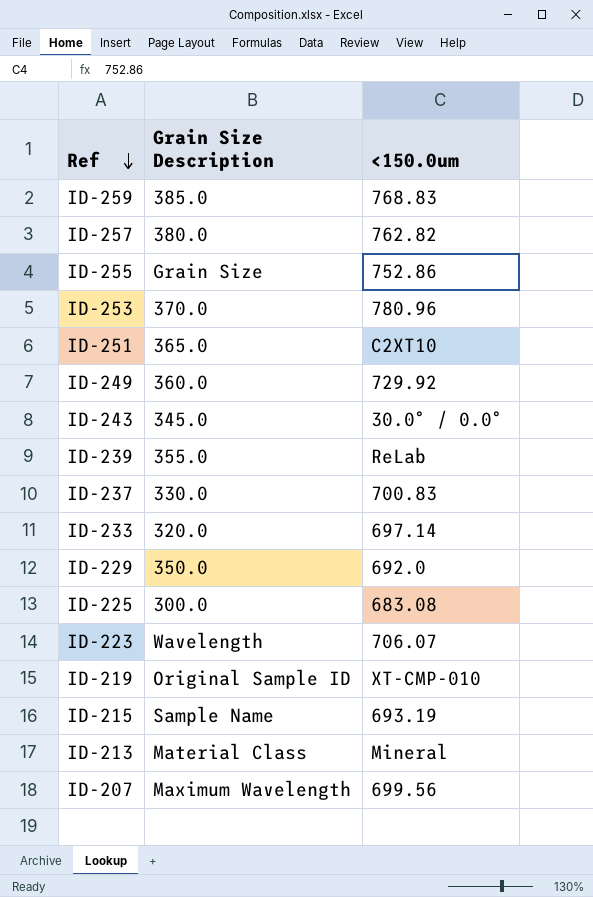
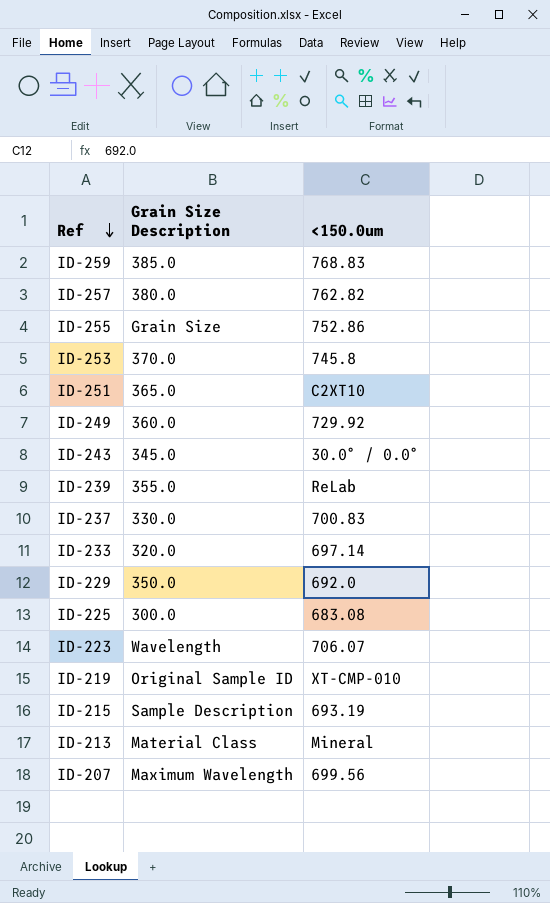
ID-253 | <150.0um: 780.96 -> 745.8
ID-215 | Grain Size Description: Sample Name -> Sample Description

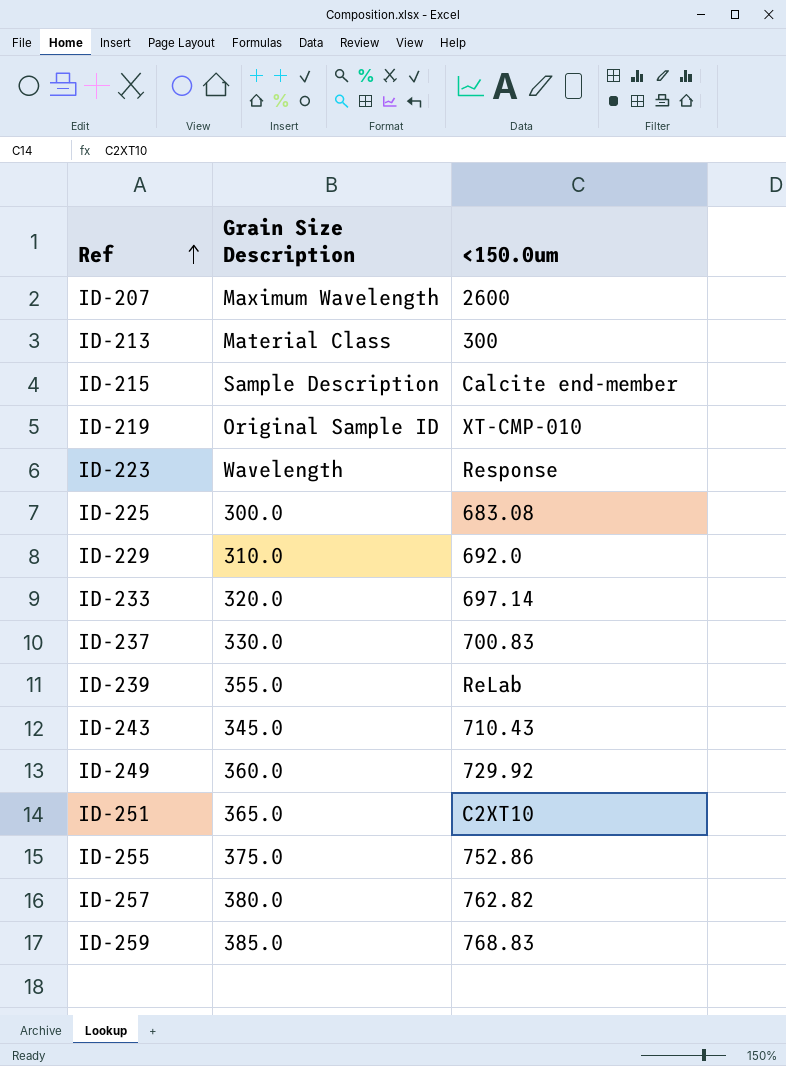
row order: Ref descending -> Ref ascending
row ID-253: 370.0 | 745.8 -> none
ID-207 | <150.0um: 699.56 -> 2600
ID-213 | <150.0um: Mineral -> 300
ID-215 | <150.0um: 693.19 -> Calcite end-member
ID-223 | <150.0um: 706.07 -> Response
ID-229 | Grain Size Description: 350.0 -> 310.0
ID-243 | <150.0um: 30.0° / 0.0° -> 710.43
ID-255 | Grain Size Description: Grain Size -> 375.0

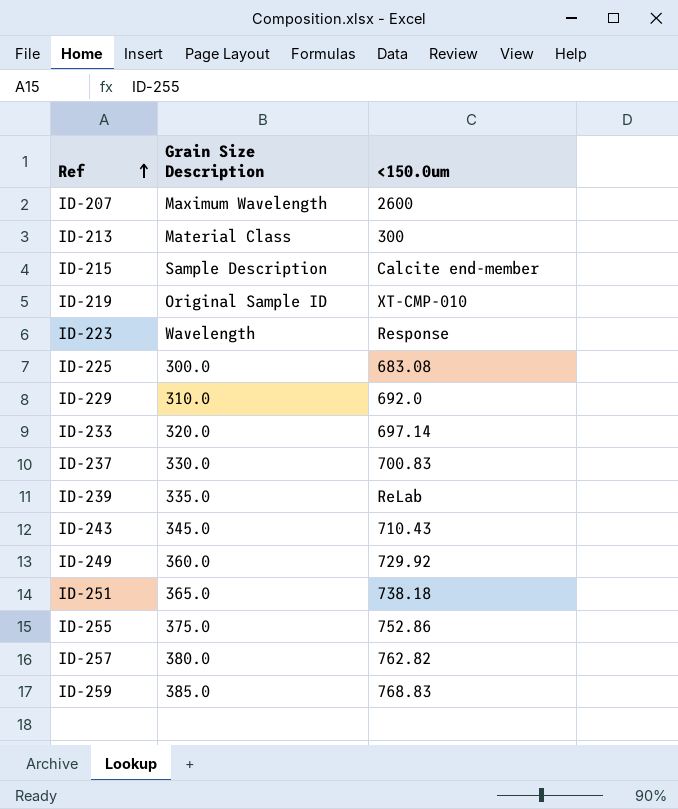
ID-239 | Grain Size Description: 355.0 -> 335.0
ID-251 | <150.0um: C2XT10 -> 738.18

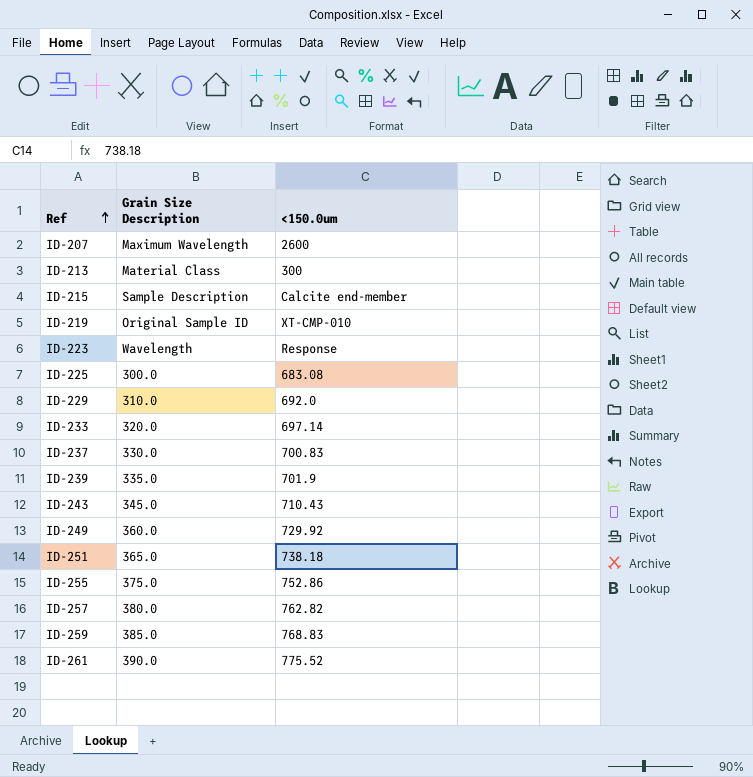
ID-239 | <150.0um: ReLab -> 701.9
row ID-261: none -> 390.0 | 775.52

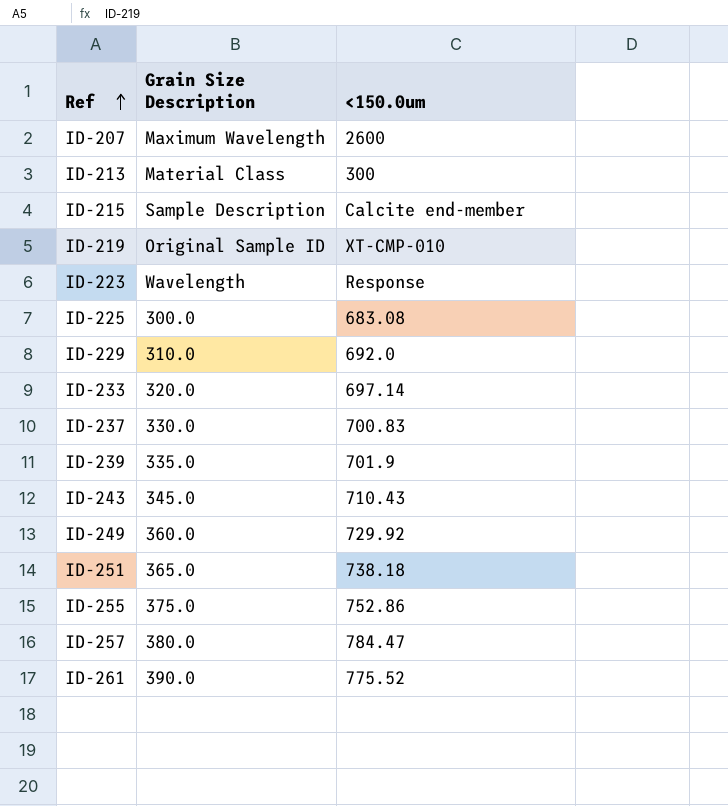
row ID-259: 385.0 | 768.83 -> none
ID-257 | <150.0um: 762.82 -> 784.47

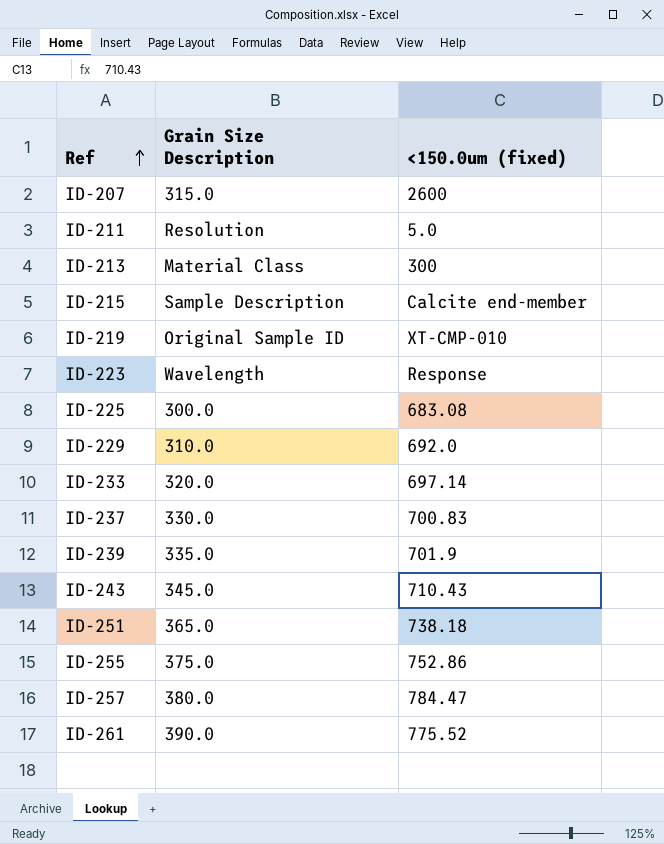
column name: <150.0um -> <150.0um (fixed)
row ID-249: 360.0 | 729.92 -> none
ID-207 | Grain Size Description: Maximum Wavelength -> 315.0
row ID-211: none -> Resolution | 5.0

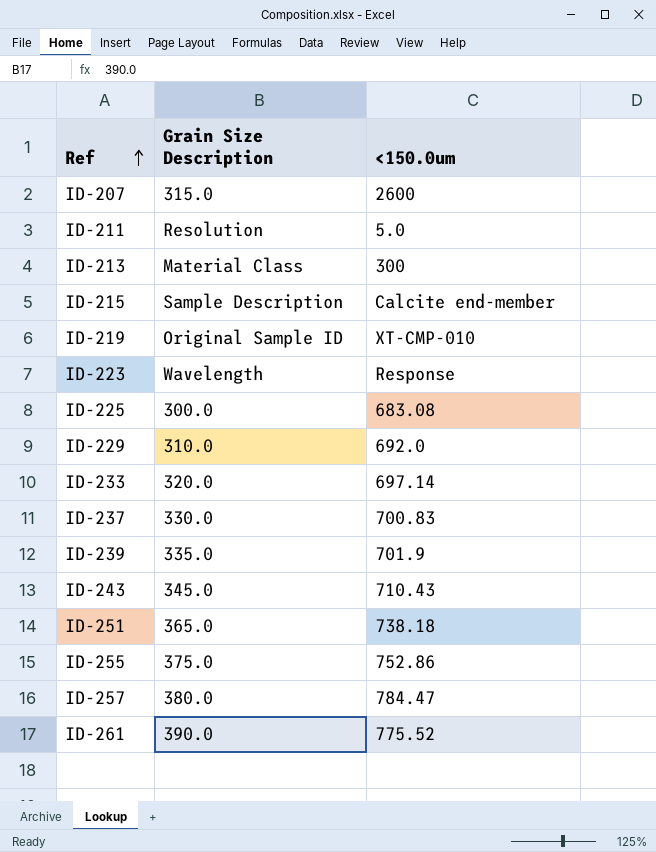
column name: <150.0um (fixed) -> <150.0um

